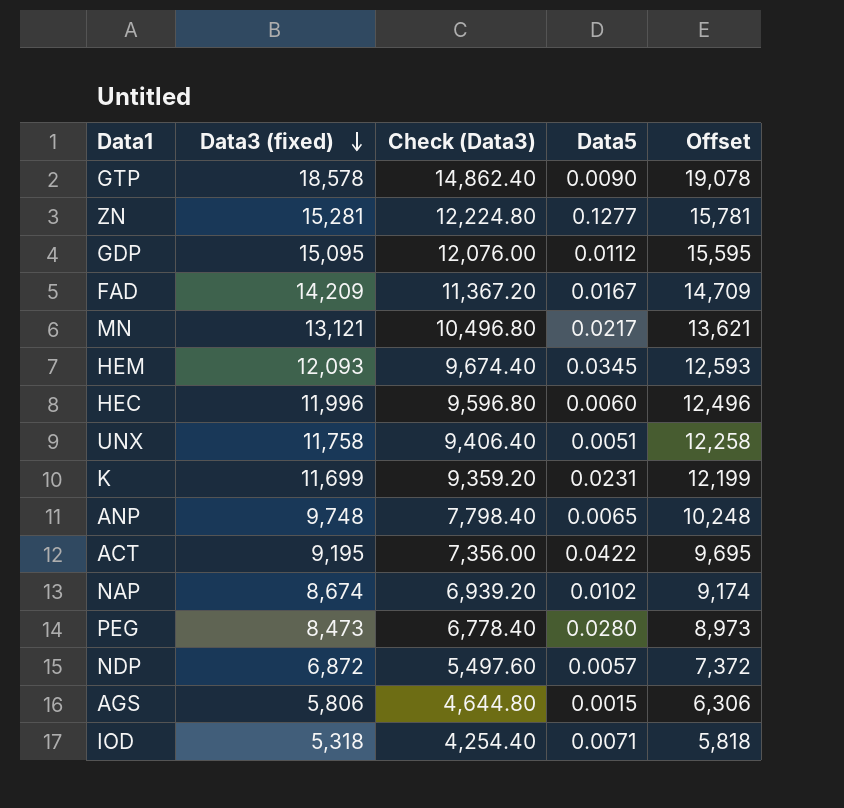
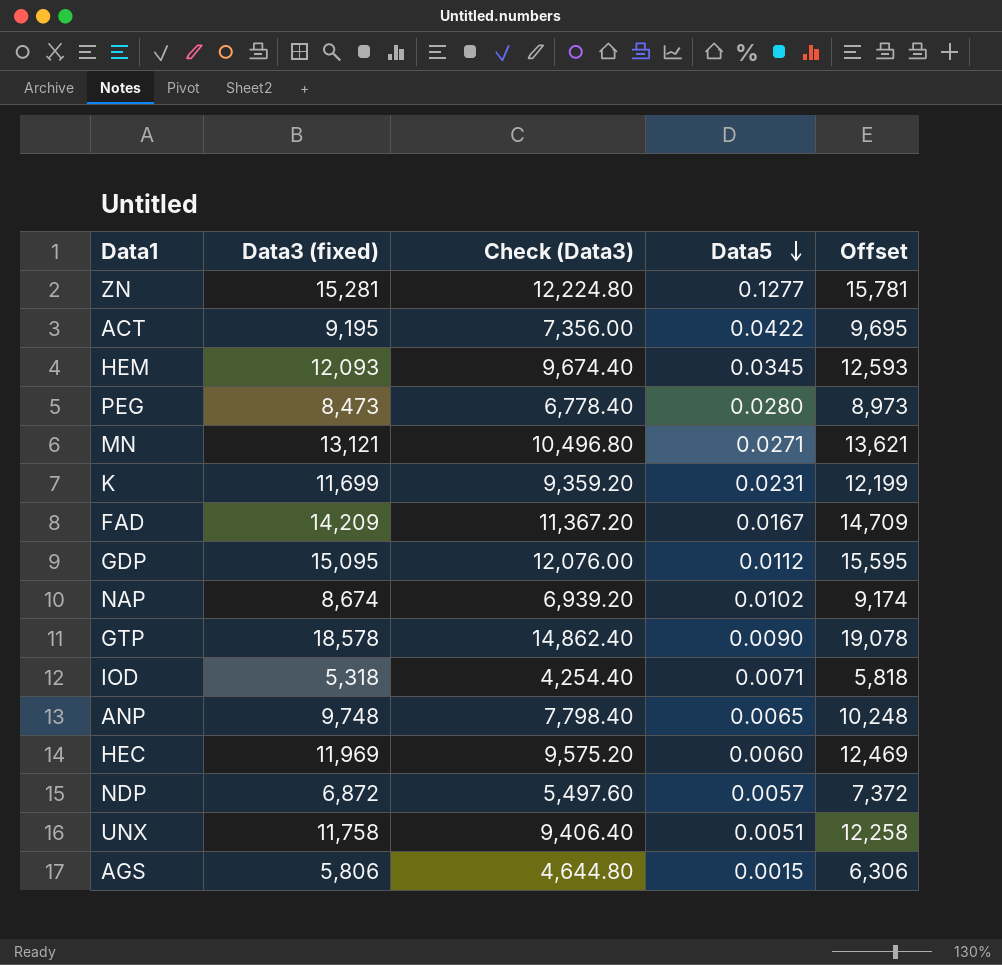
row order: Data3 (fixed) descending -> Data5 descending
MN | Data5: 0.0217 -> 0.0271
HEC | Data3 (fixed): 11,996 -> 11,969
HEC | Check (Data3): 9,596.80 -> 9,575.20
HEC | Offset: 12,496 -> 12,469

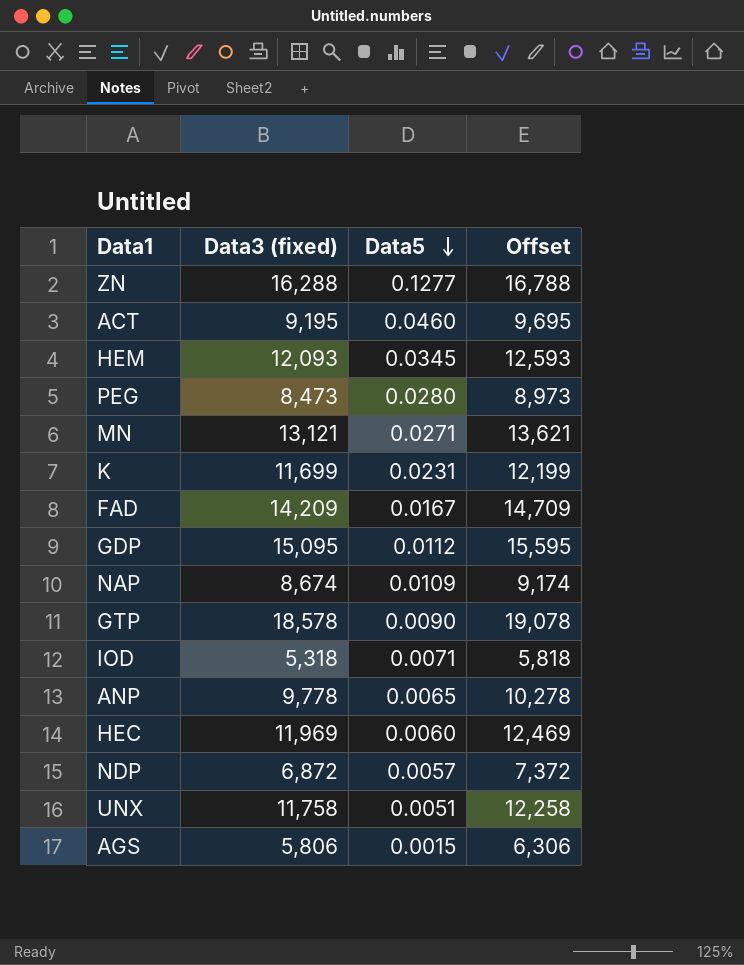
column Check (Data3) | formula: [Data3 (fixed)] * 0.8 -> none
ZN | Data3 (fixed): 15,281 -> 16,288
ZN | Offset: 15,781 -> 16,788
ACT | Data5: 0.0422 -> 0.0460
NAP | Data5: 0.0102 -> 0.0109
ANP | Data3 (fixed): 9,748 -> 9,778
ANP | Offset: 10,248 -> 10,278

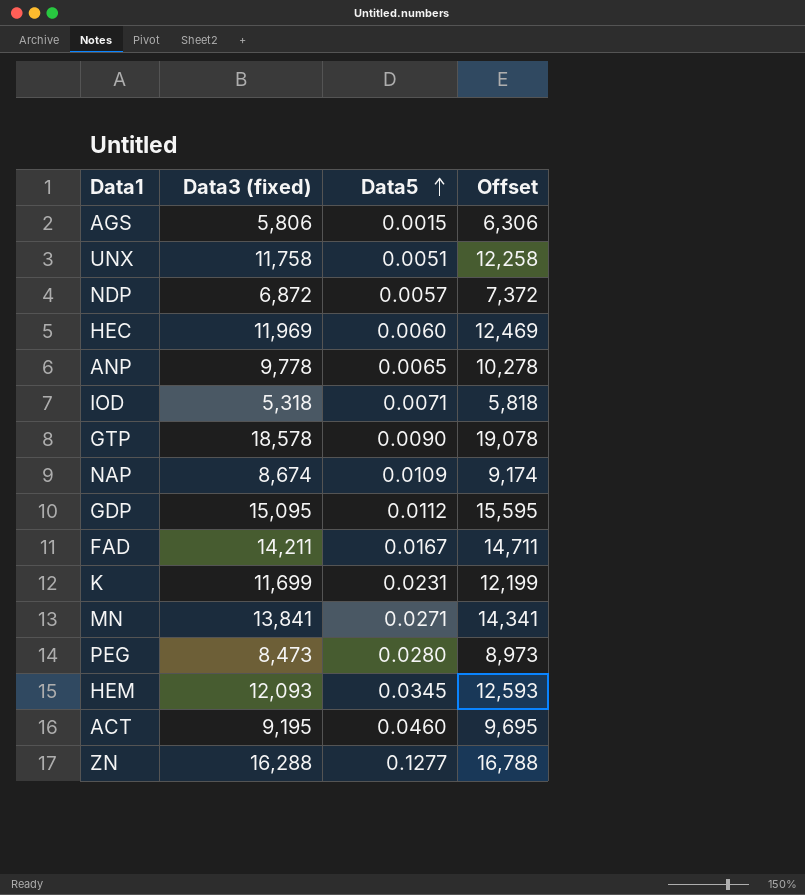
row order: Data5 descending -> Data5 ascending
FAD | Data3 (fixed): 14,209 -> 14,211
FAD | Offset: 14,709 -> 14,711
MN | Data3 (fixed): 13,121 -> 13,841
MN | Offset: 13,621 -> 14,341

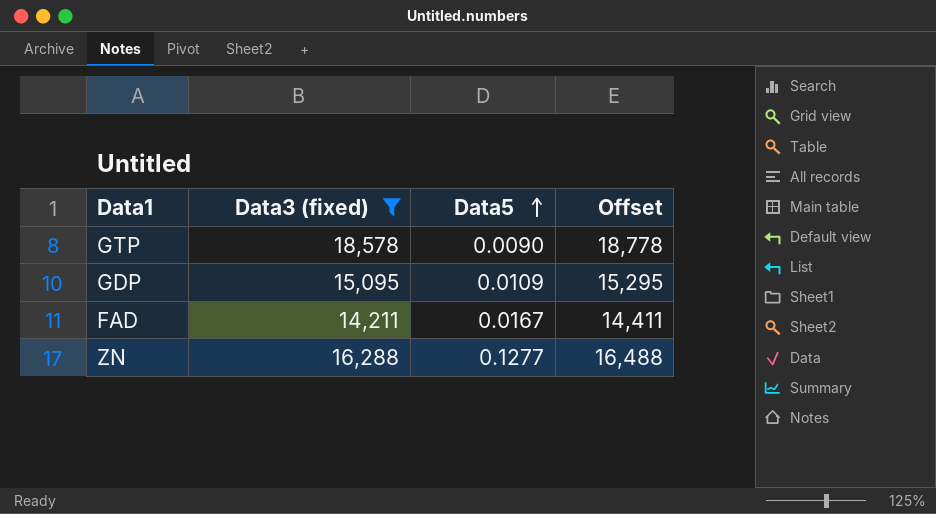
filter: none -> Data3 (fixed) >= 14,211
column Offset | formula: [Data3 (fixed)] + 500 -> [Data3 (fixed)] + 200
GDP | Data5: 0.0112 -> 0.0109

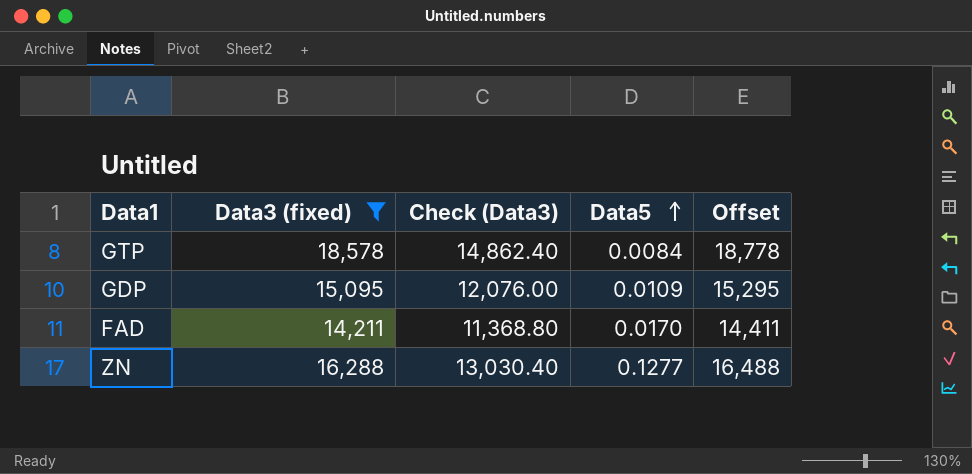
column Check (Data3) | formula: none -> [Data3 (fixed)] * 0.8
GTP | Data5: 0.0090 -> 0.0084
FAD | Data5: 0.0167 -> 0.0170

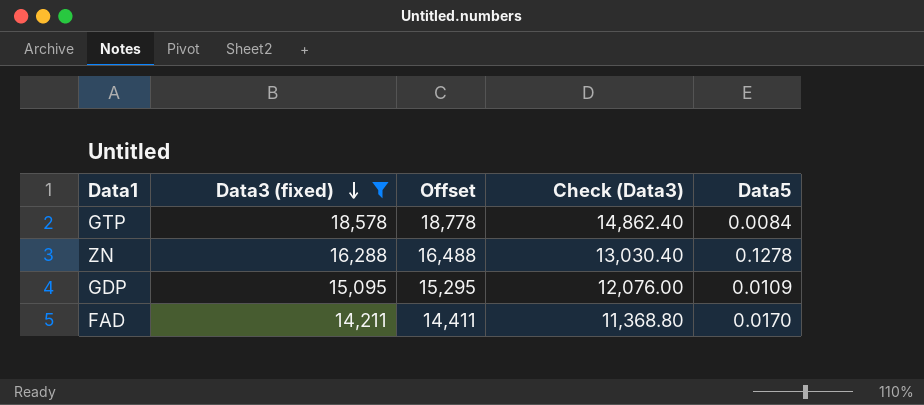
row order: Data5 ascending -> Data3 (fixed) descending
column Offset | position: 5 -> 3
ZN | Data5: 0.1277 -> 0.1278

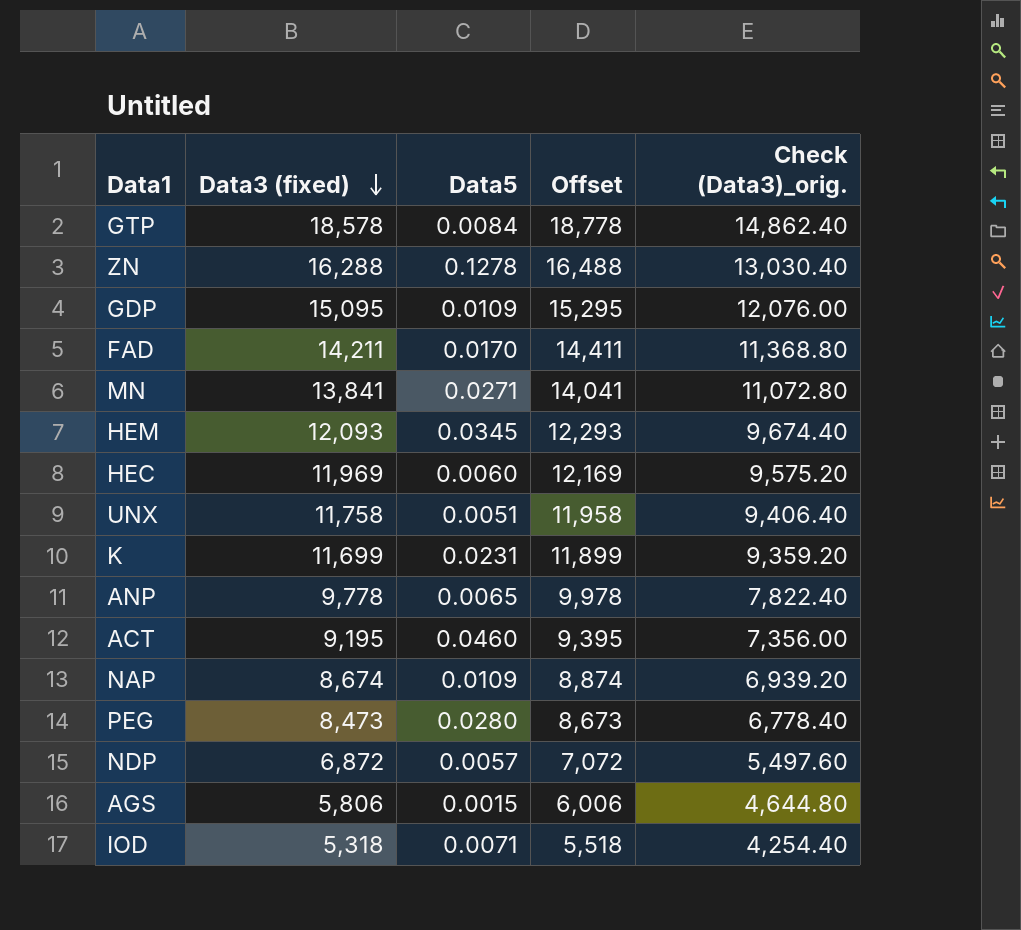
filter: Data3 (fixed) >= 14,211 -> none
column Data5 | position: 5 -> 3
column name: Check (Data3) -> Check (Data3)_orig.

